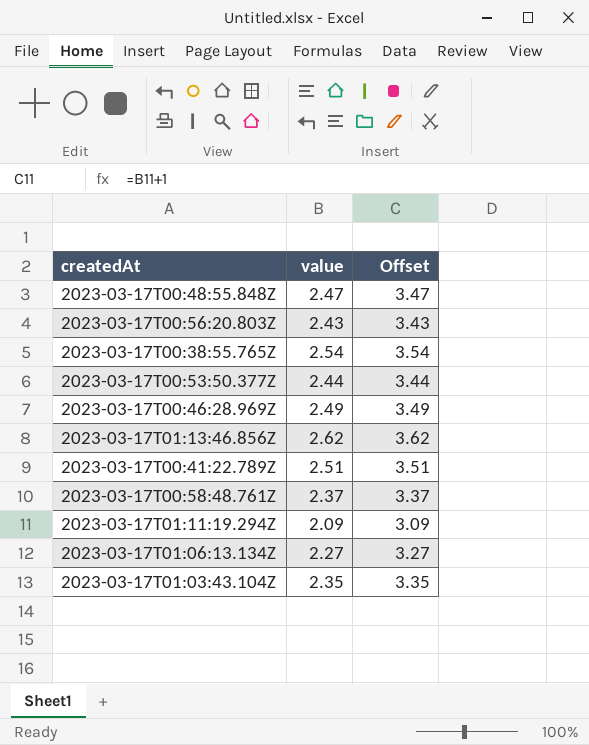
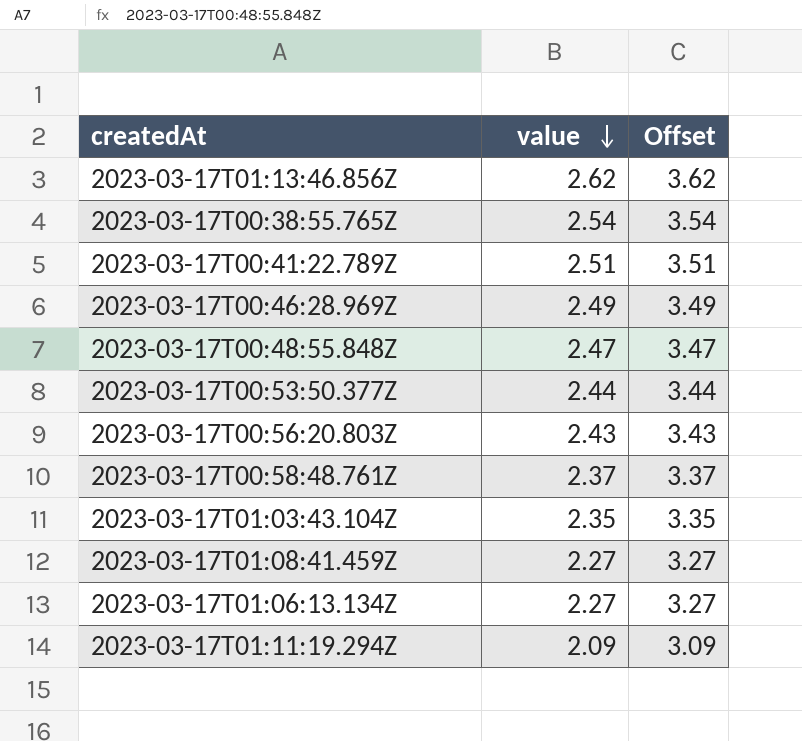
row order: none -> value descending
row 2023-03-17T01:08:41.459Z: none -> 2.27 | 3.27

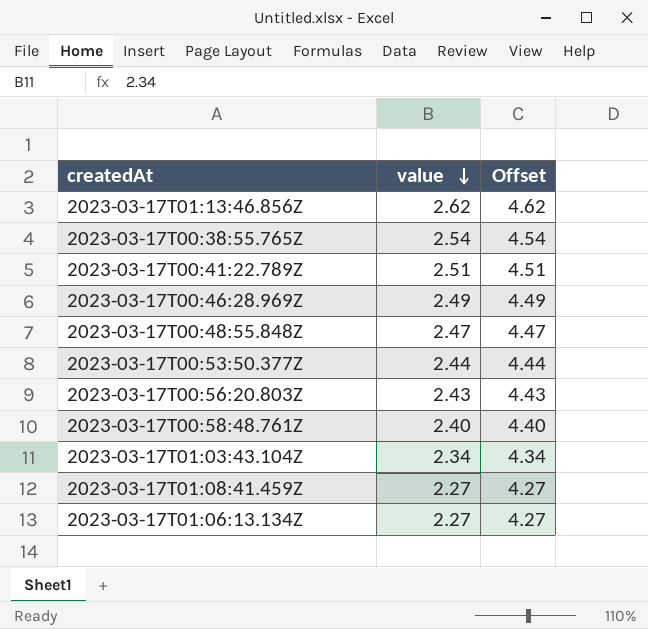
column Offset | formula: [value] + 1 -> [value] + 2
row 2023-03-17T01:11:19.294Z: 2.09 | 3.09 -> none
2023-03-17T00:58:48.761Z | value: 2.37 -> 2.40
2023-03-17T01:03:43.104Z | value: 2.35 -> 2.34

